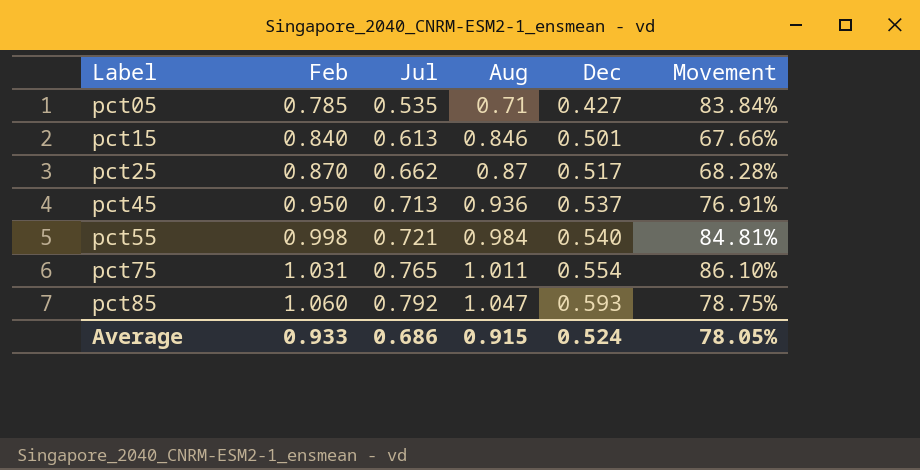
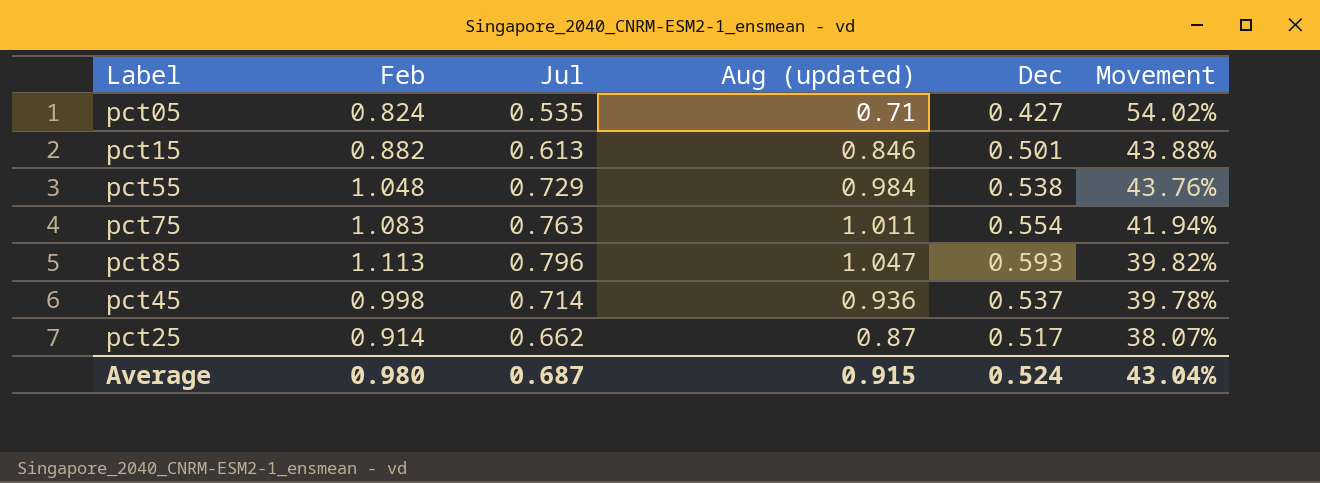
row order: Label ascending -> Movement descending
column name: Aug -> Aug (updated)
column Movement | formula: ([Feb] - [Dec]) / [Dec] -> ([Feb] - [Jul]) / [Jul]
pct05 | Feb: 0.785 -> 0.824
pct15 | Feb: 0.840 -> 0.882
pct55 | Feb: 0.998 -> 1.048
pct55 | Jul: 0.721 -> 0.729
pct55 | Dec: 0.540 -> 0.538
pct75 | Feb: 1.031 -> 1.083
pct75 | Jul: 0.765 -> 0.763
pct85 | Feb: 1.060 -> 1.113
pct85 | Jul: 0.792 -> 0.796
pct45 | Feb: 0.950 -> 0.998
pct45 | Jul: 0.713 -> 0.714
pct25 | Feb: 0.870 -> 0.914
Average | Feb: 0.933 -> 0.980
Average | Jul: 0.686 -> 0.687
Average | Movement: 78.05% -> 43.04%

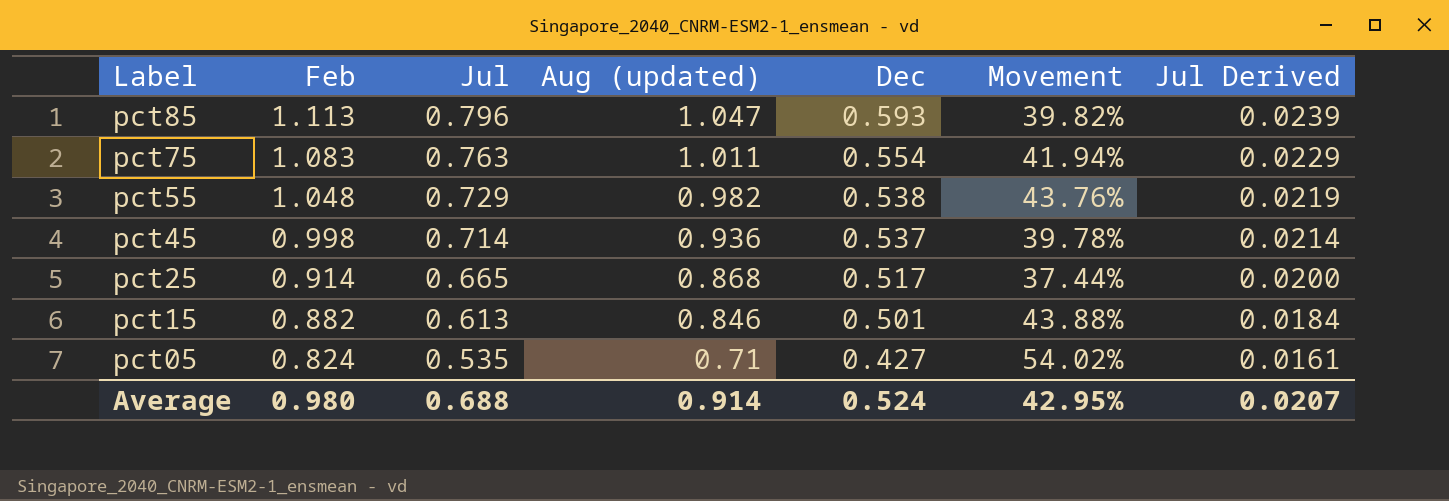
row order: Movement descending -> Label descending
column Jul Derived | formula: none -> [Jul] * 0.03
pct55 | Aug (updated): 0.984 -> 0.982
pct25 | Jul: 0.662 -> 0.665
pct25 | Aug (updated): 0.87 -> 0.868
pct25 | Movement: 38.07% -> 37.44%
Average | Jul: 0.687 -> 0.688
Average | Aug (updated): 0.915 -> 0.914
Average | Movement: 43.04% -> 42.95%

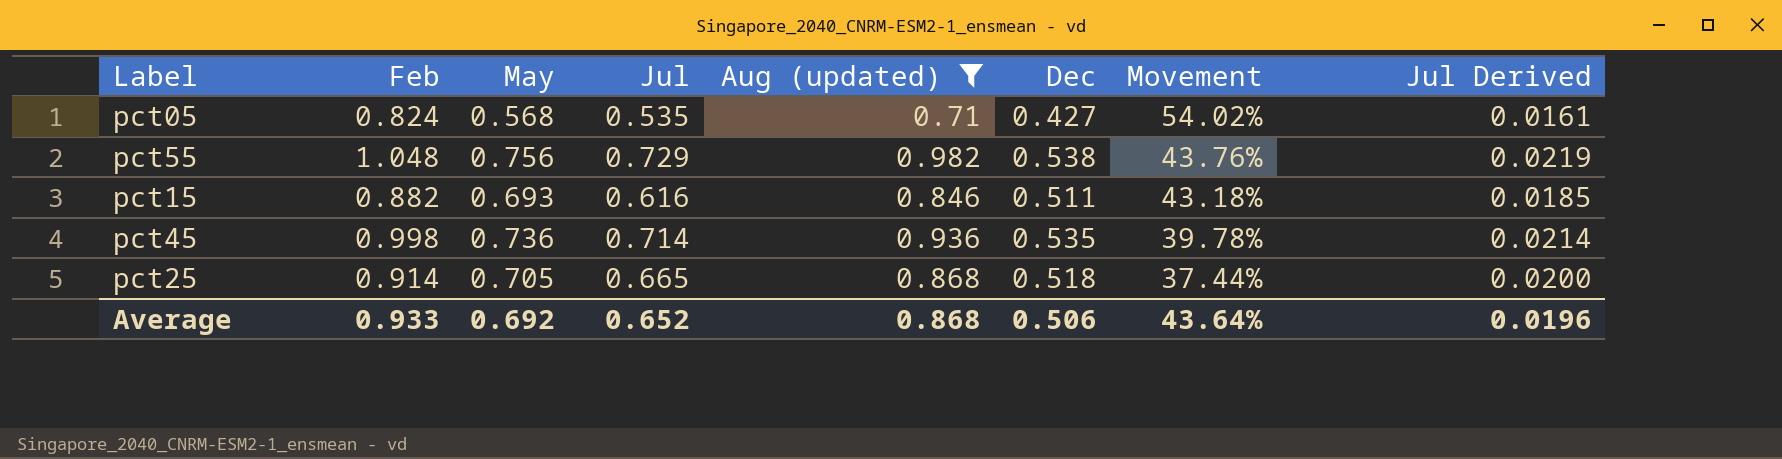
filter: none -> Aug (updated) <= 0.982
row order: Label descending -> Movement descending
column May | position: none -> 3
pct15 | Jul: 0.613 -> 0.616
pct15 | Dec: 0.501 -> 0.511
pct15 | Movement: 43.88% -> 43.18%
pct15 | Jul Derived: 0.0184 -> 0.0185
pct45 | Dec: 0.537 -> 0.535
pct25 | Dec: 0.517 -> 0.518
Average | Feb: 0.980 -> 0.933
Average | Jul: 0.688 -> 0.652
Average | Aug (updated): 0.914 -> 0.868
Average | Dec: 0.524 -> 0.506
Average | Movement: 42.95% -> 43.64%
Average | Jul Derived: 0.0207 -> 0.0196

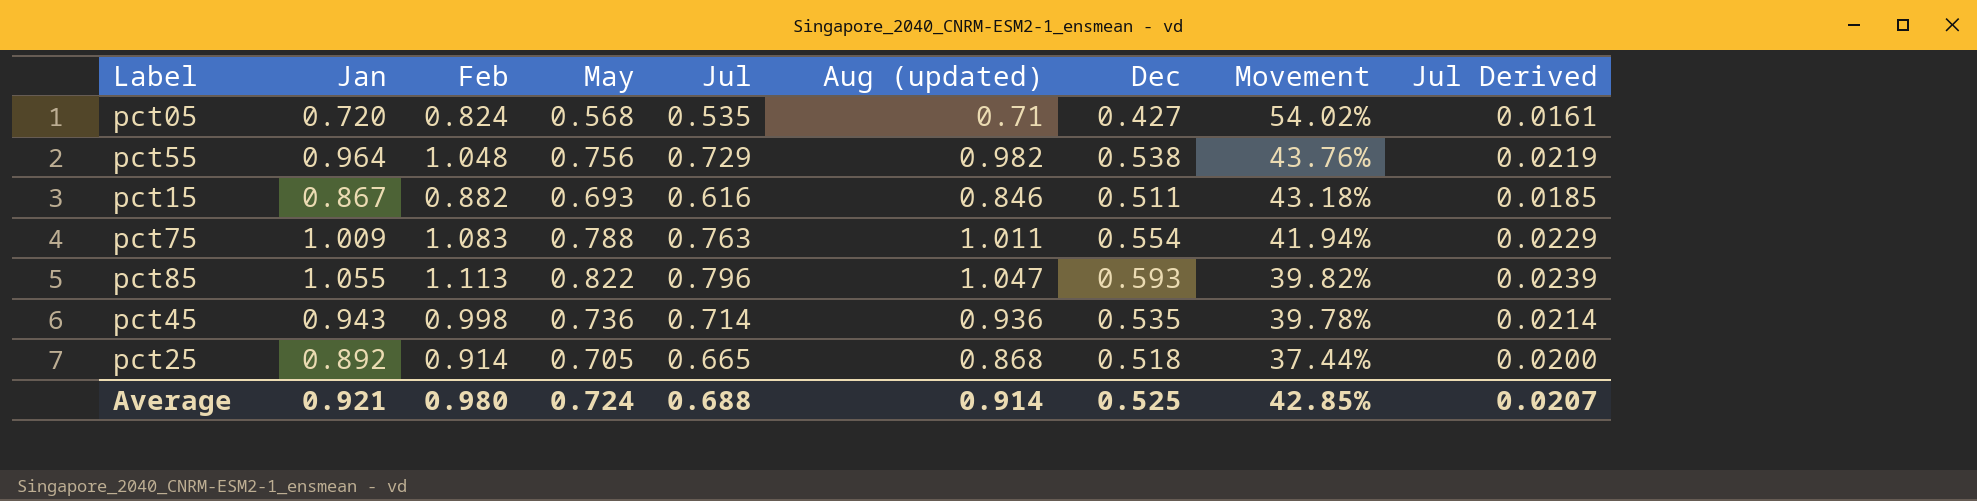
filter: Aug (updated) <= 0.982 -> none
column Jan | position: none -> 2
Average | Feb: 0.933 -> 0.980
Average | May: 0.692 -> 0.724
Average | Jul: 0.652 -> 0.688
Average | Aug (updated): 0.868 -> 0.914
Average | Dec: 0.506 -> 0.525
Average | Movement: 43.64% -> 42.85%
Average | Jul Derived: 0.0196 -> 0.0207

